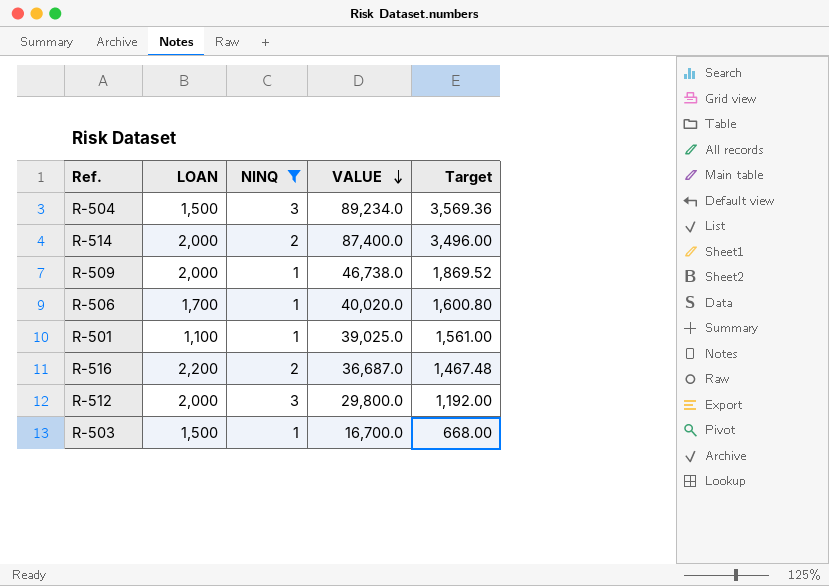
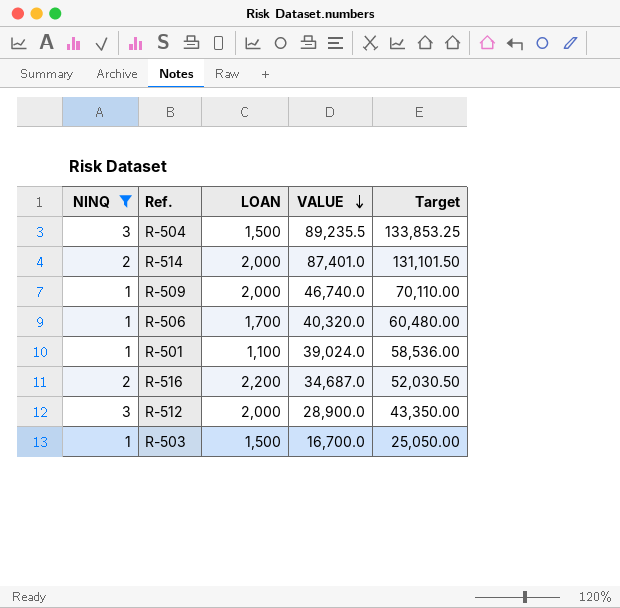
column NINQ | position: 3 -> 1
column Target | formula: [VALUE] * 0.04 -> [VALUE] * 1.5
R-504 | VALUE: 89,234.0 -> 89,235.5
R-514 | VALUE: 87,400.0 -> 87,401.0
R-509 | VALUE: 46,738.0 -> 46,740.0
R-506 | VALUE: 40,020.0 -> 40,320.0
R-501 | VALUE: 39,025.0 -> 39,024.0
R-516 | VALUE: 36,687.0 -> 34,687.0
R-512 | VALUE: 29,800.0 -> 28,900.0

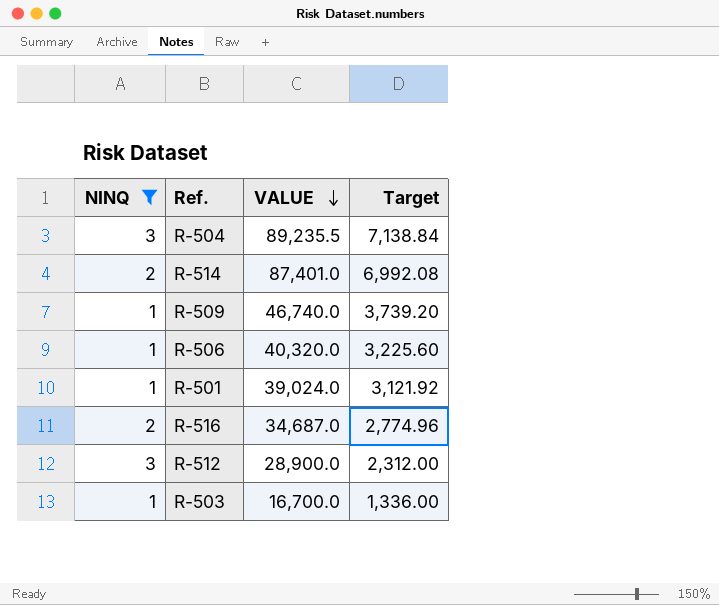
column LOAN | position: 3 -> none
column Target | formula: [VALUE] * 1.5 -> [VALUE] * 0.08

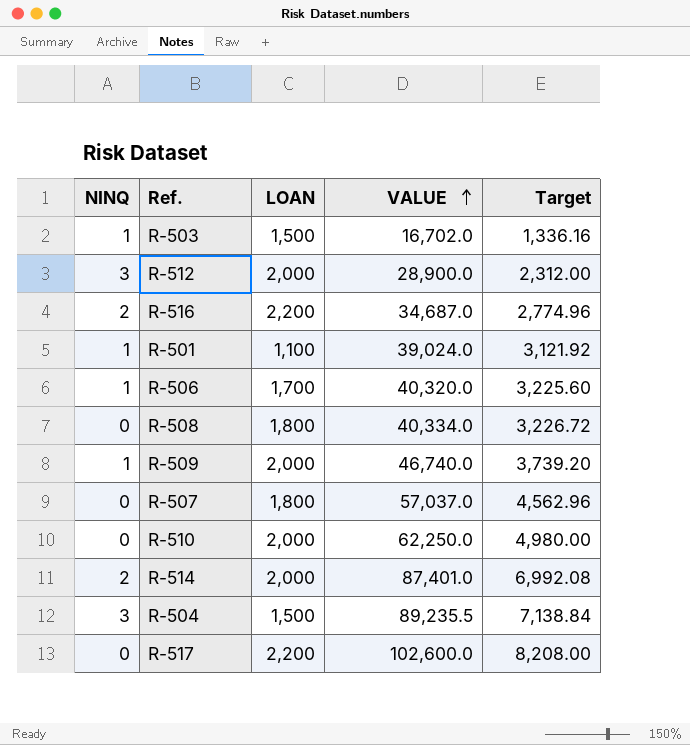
filter: NINQ != 0 -> none
row order: VALUE descending -> VALUE ascending
column LOAN | position: none -> 3
R-503 | VALUE: 16,700.0 -> 16,702.0
R-503 | Target: 1,336.00 -> 1,336.16

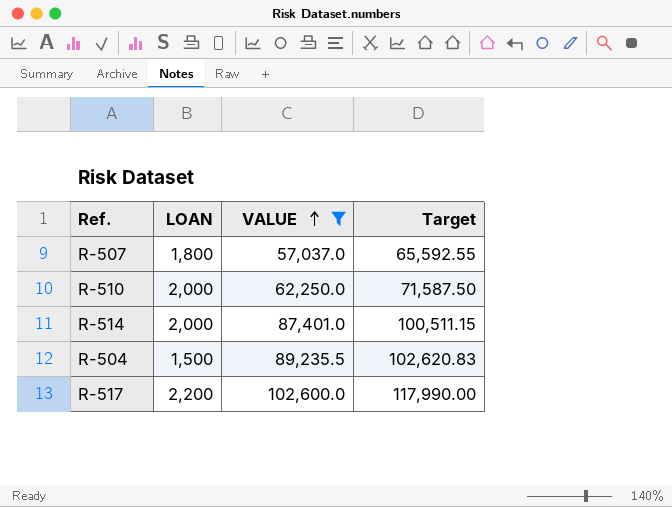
filter: none -> VALUE >= 57,037.0
column NINQ | position: 1 -> none
column Target | formula: [VALUE] * 0.08 -> [VALUE] * 1.15

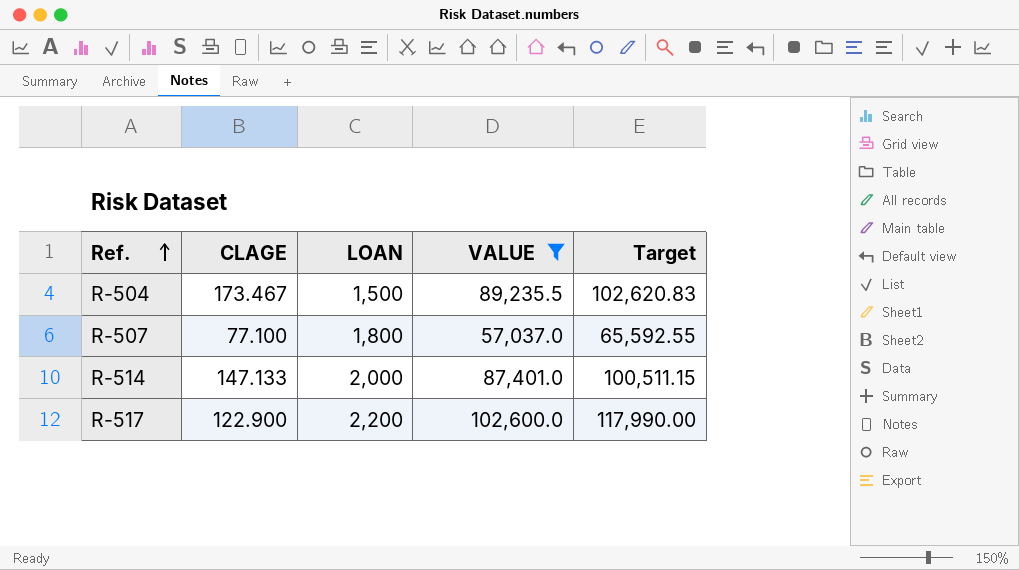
row order: VALUE ascending -> Ref. ascending
column CLAGE | position: none -> 2
row R-510: 2,000 | 62,250.0 | 71,587.50 -> none

